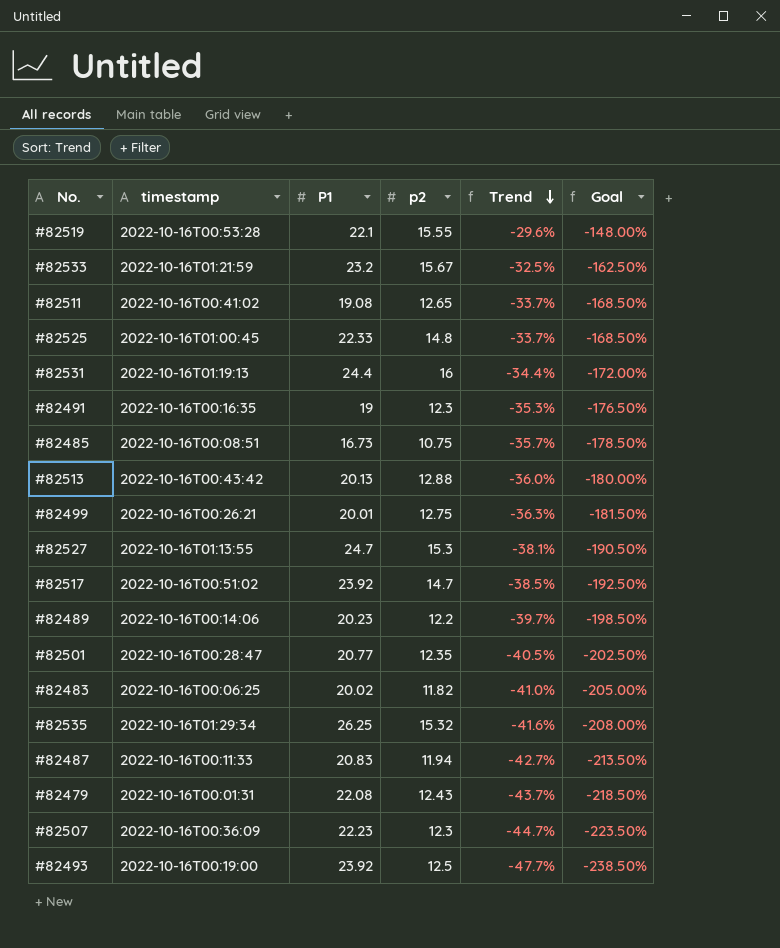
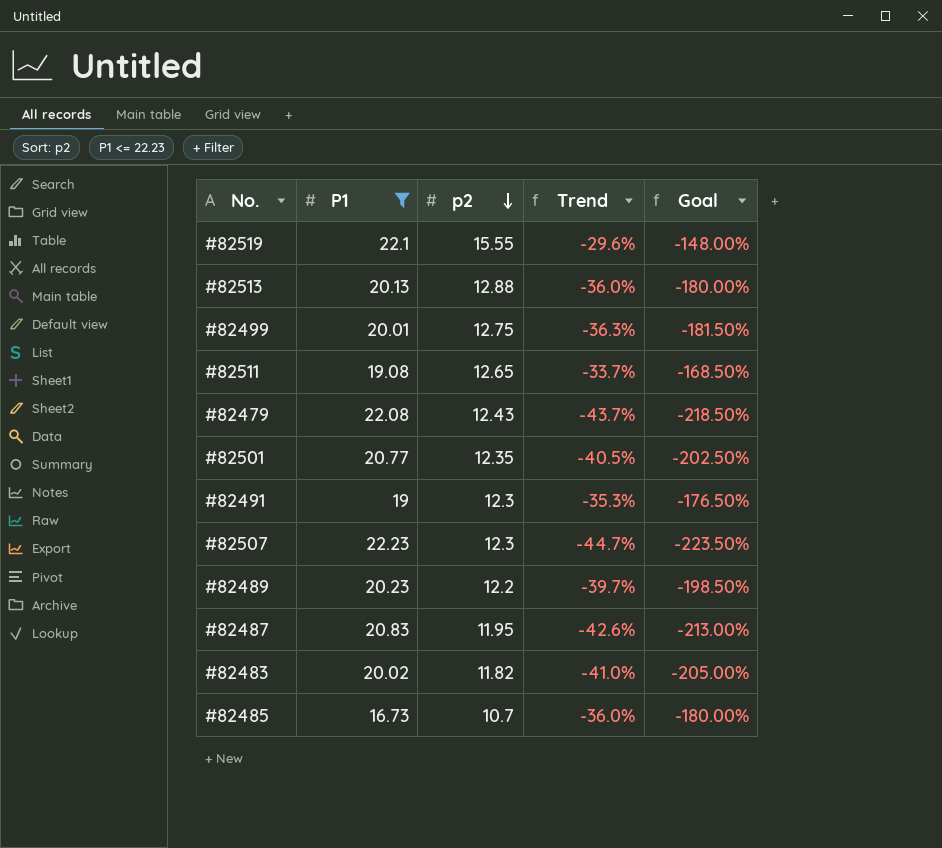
filter: none -> P1 <= 22.23
row order: Trend descending -> p2 descending
column timestamp | position: 2 -> none
#82487 | p2: 11.94 -> 11.95
#82487 | Trend: -42.7% -> -42.6%
#82487 | Goal: -213.50% -> -213.00%
#82485 | p2: 10.75 -> 10.7
#82485 | Trend: -35.7% -> -36.0%
#82485 | Goal: -178.50% -> -180.00%

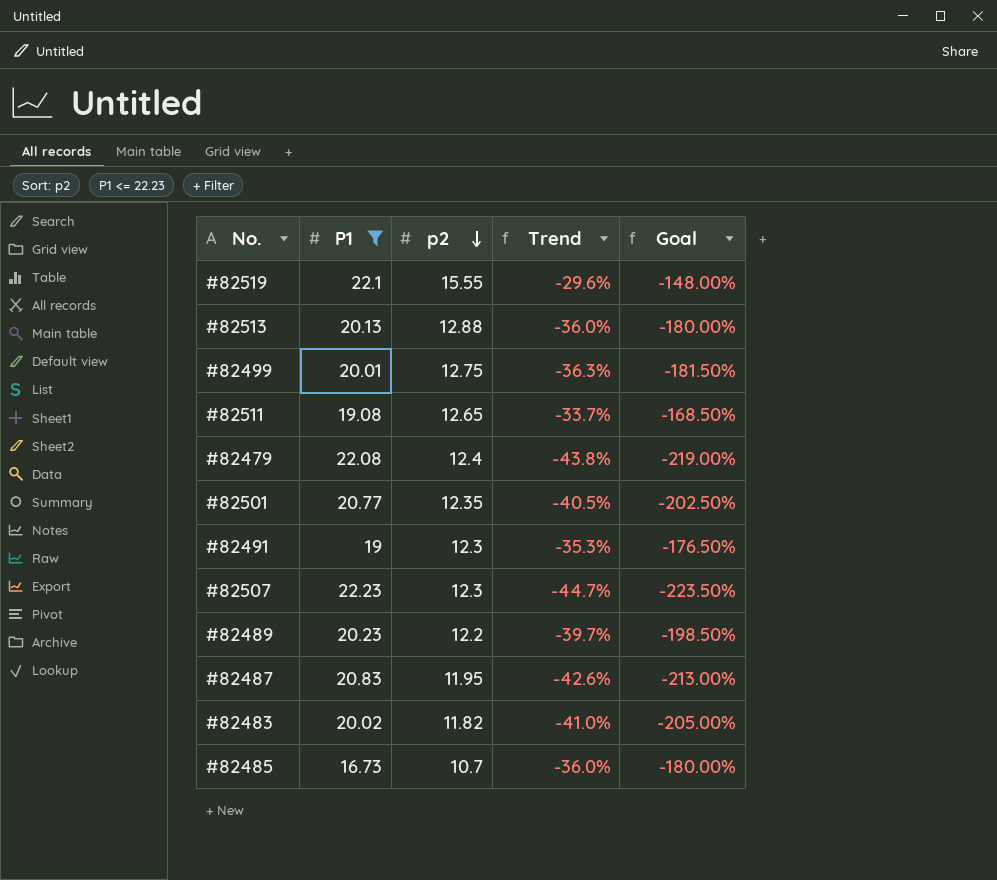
#82479 | p2: 12.43 -> 12.4
#82479 | Trend: -43.7% -> -43.8%
#82479 | Goal: -218.50% -> -219.00%

